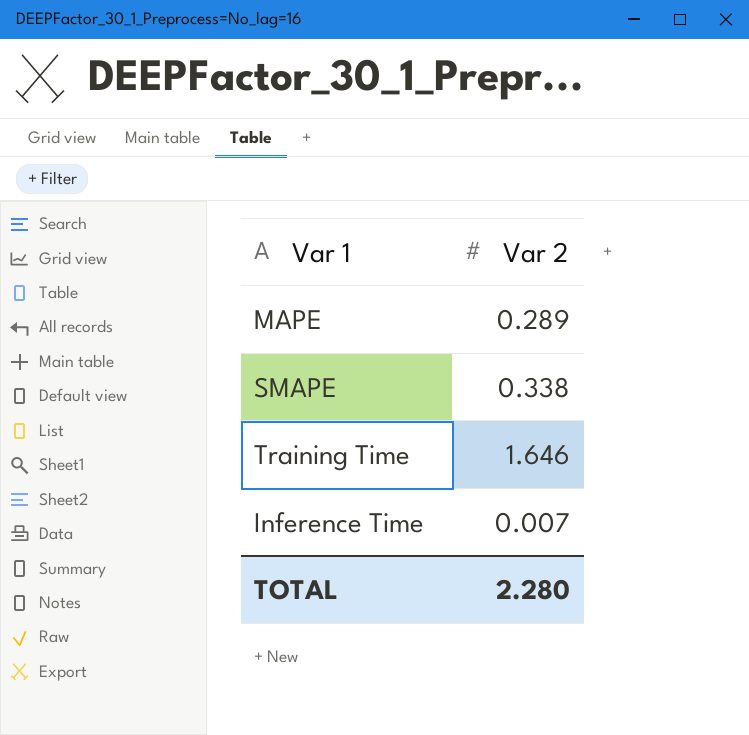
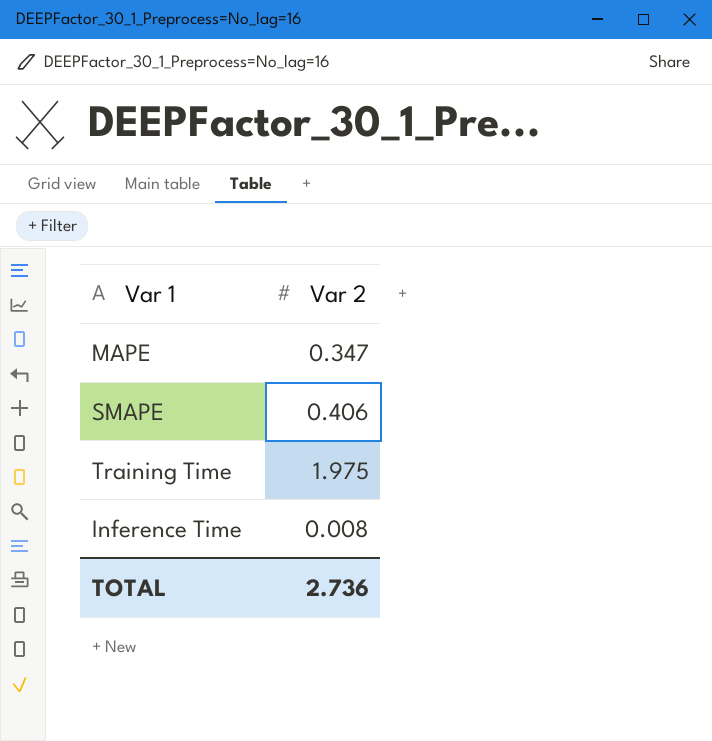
MAPE | Var 2: 0.289 -> 0.347
SMAPE | Var 2: 0.338 -> 0.406
Training Time | Var 2: 1.646 -> 1.975
Inference Time | Var 2: 0.007 -> 0.008
TOTAL | Var 2: 2.280 -> 2.736

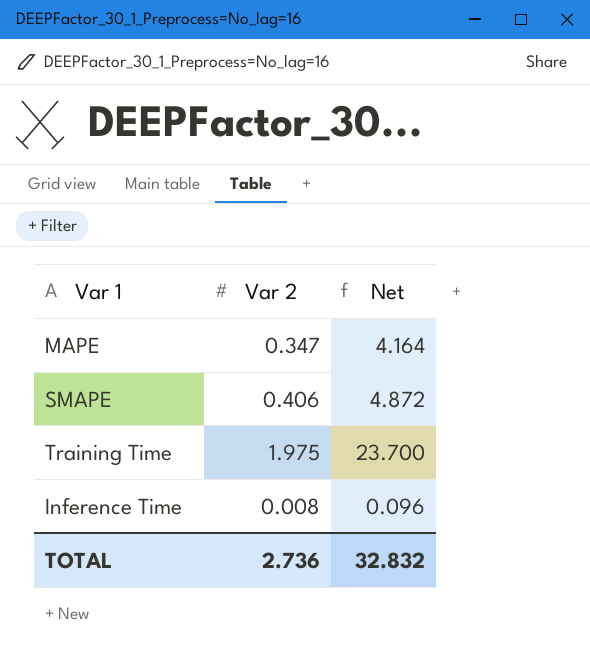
column Net | formula: none -> [Var 2] * 12

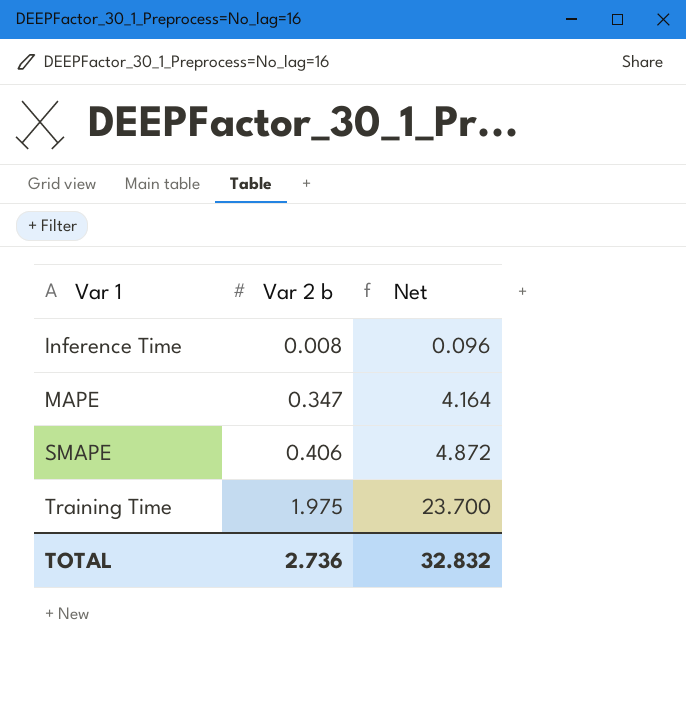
row order: none -> Var 1 ascending
column name: Var 2 -> Var 2 b

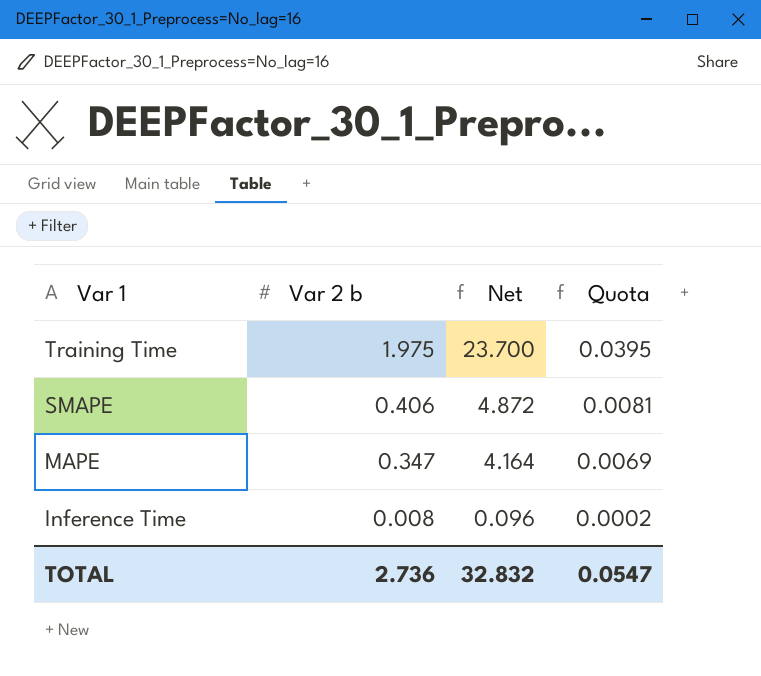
row order: Var 1 ascending -> Var 1 descending
column Quota | formula: none -> [Var 2 b] * 0.02

